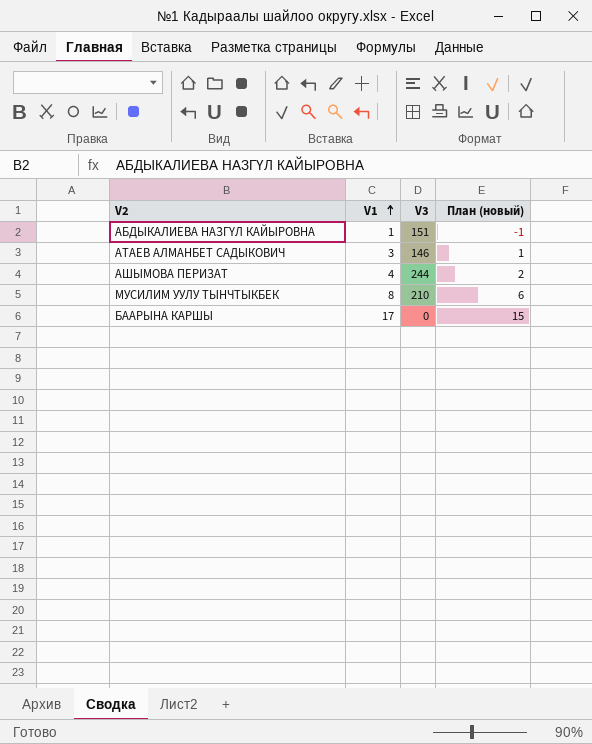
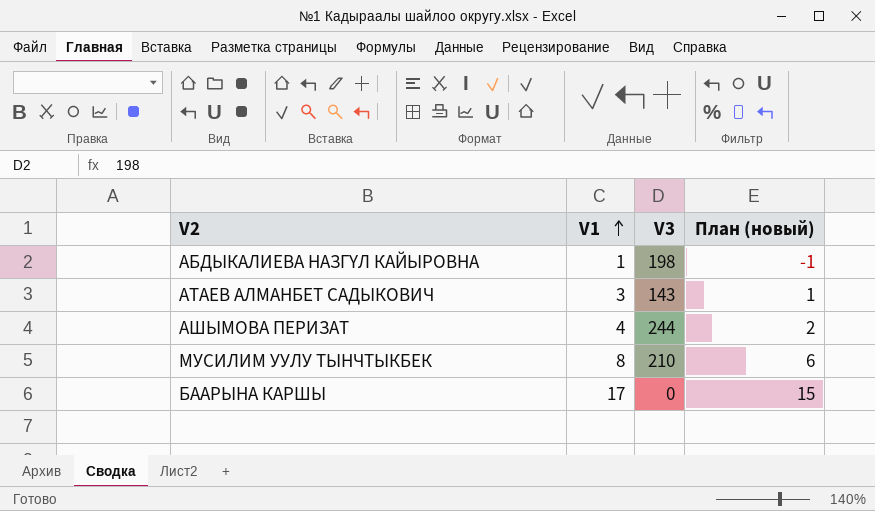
АБДЫКАЛИЕВА НАЗГҮЛ КАЙЫРОВНА | V3: 151 -> 198
АТАЕВ АЛМАНБЕТ САДЫКОВИЧ | V3: 146 -> 143

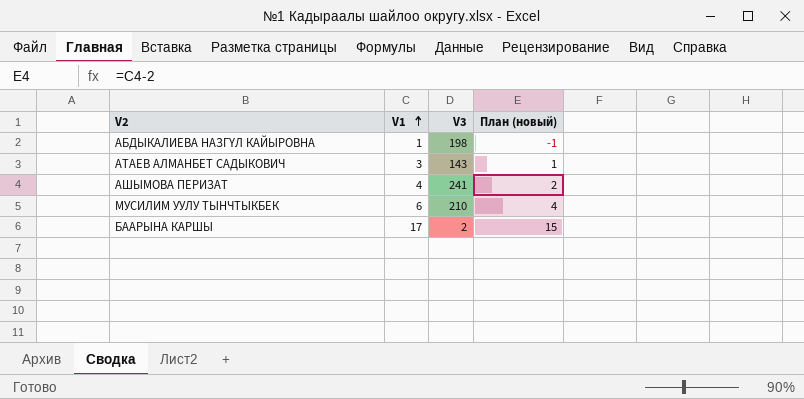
АШЫМОВА ПЕРИЗАТ | V3: 244 -> 241
МУСИЛИМ УУЛУ ТЫНЧТЫКБЕК | V1: 8 -> 6
МУСИЛИМ УУЛУ ТЫНЧТЫКБЕК | План (новый): 6 -> 4
БААРЫНА КАРШЫ | V3: 0 -> 2

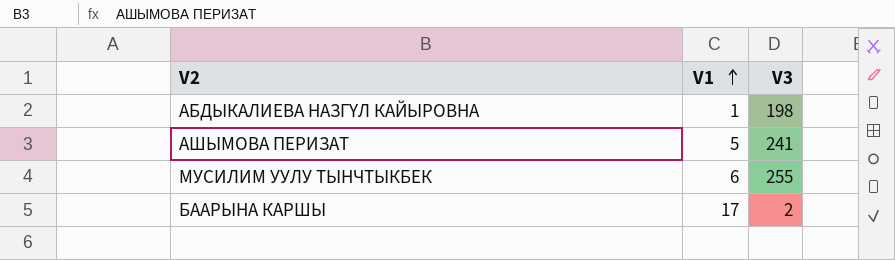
column План (новый) | formula: [V1] - 2 -> none
row АТАЕВ АЛМАНБЕТ САДЫКОВИЧ: 3 | 143 | 1 -> none
АШЫМОВА ПЕРИЗАТ | V1: 4 -> 5
МУСИЛИМ УУЛУ ТЫНЧТЫКБЕК | V3: 210 -> 255

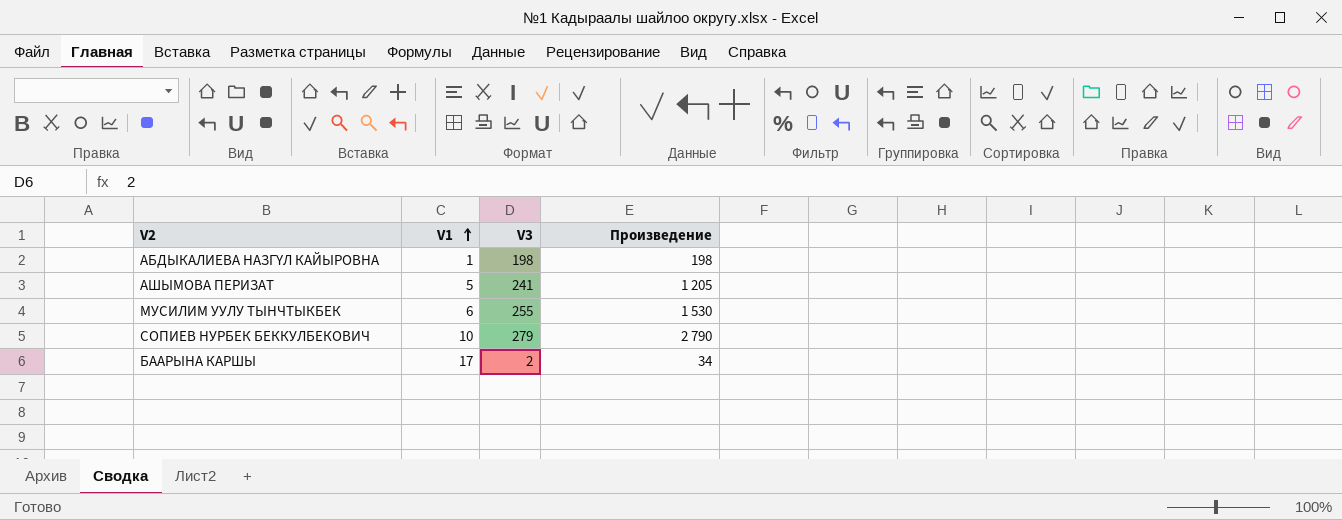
column Произведение | formula: none -> [V1] * [V3]
row СОПИЕВ НУРБЕК БЕККУЛБЕКОВИЧ: none -> 10 | 279 | 2 790

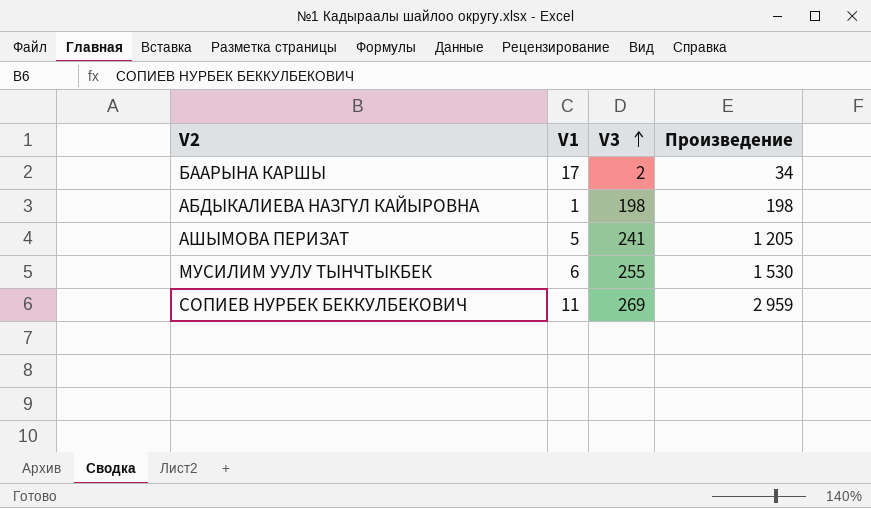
row order: V1 ascending -> V3 ascending
СОПИЕВ НУРБЕК БЕККУЛБЕКОВИЧ | V1: 10 -> 11
СОПИЕВ НУРБЕК БЕККУЛБЕКОВИЧ | V3: 279 -> 269
СОПИЕВ НУРБЕК БЕККУЛБЕКОВИЧ | Произведение: 2 790 -> 2 959

